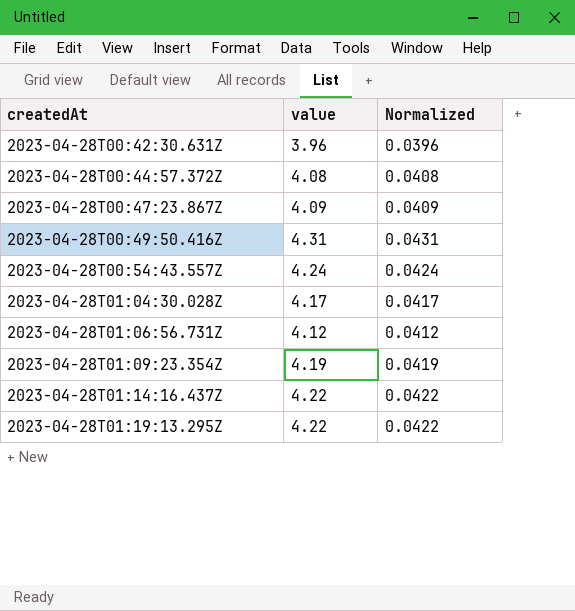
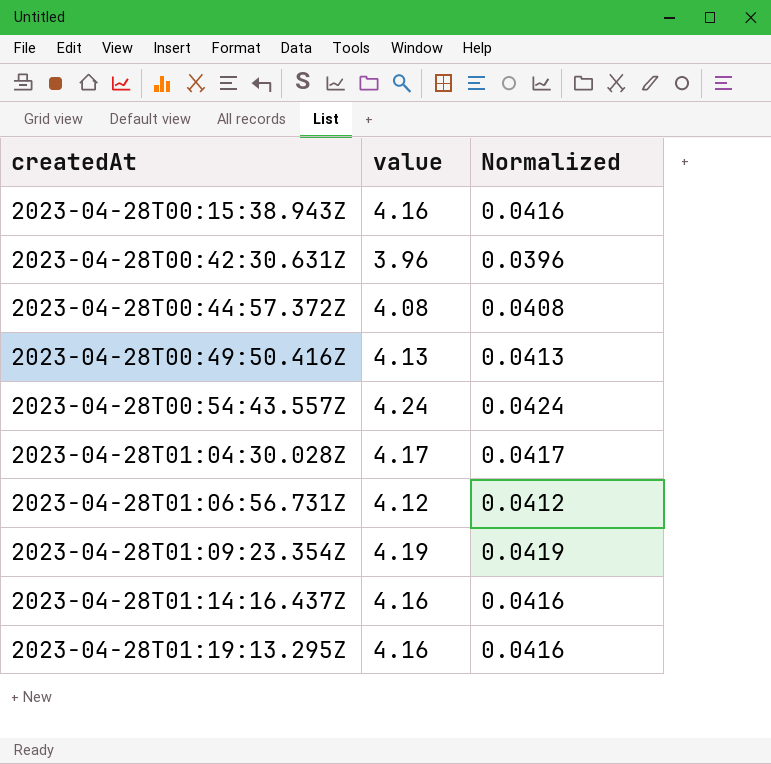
row 2023-04-28T00:47:23.867Z: 4.09 | 0.0409 -> none
row 2023-04-28T00:15:38.943Z: none -> 4.16 | 0.0416
2023-04-28T00:49:50.416Z | value: 4.31 -> 4.13
2023-04-28T00:49:50.416Z | Normalized: 0.0431 -> 0.0413
2023-04-28T01:14:16.437Z | value: 4.22 -> 4.16
2023-04-28T01:14:16.437Z | Normalized: 0.0422 -> 0.0416
2023-04-28T01:19:13.295Z | value: 4.22 -> 4.16
2023-04-28T01:19:13.295Z | Normalized: 0.0422 -> 0.0416

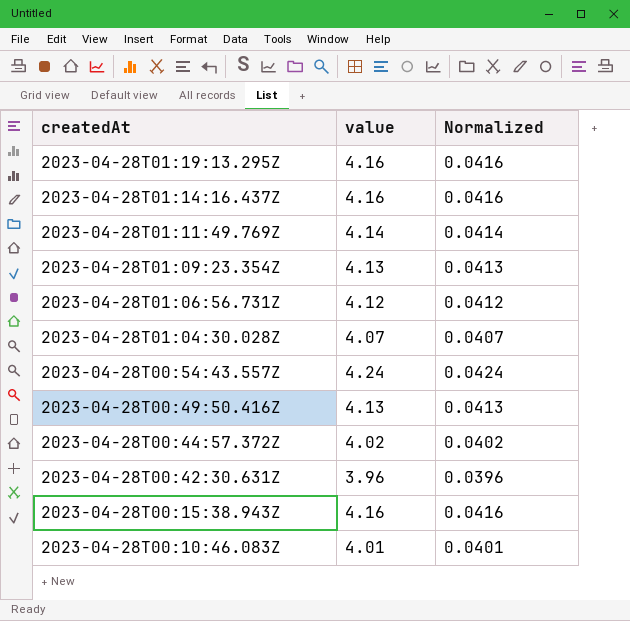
row order: createdAt ascending -> createdAt descending
row 2023-04-28T01:11:49.769Z: none -> 4.14 | 0.0414
2023-04-28T01:09:23.354Z | value: 4.19 -> 4.13
2023-04-28T01:09:23.354Z | Normalized: 0.0419 -> 0.0413
2023-04-28T01:04:30.028Z | value: 4.17 -> 4.07
2023-04-28T01:04:30.028Z | Normalized: 0.0417 -> 0.0407
2023-04-28T00:44:57.372Z | value: 4.08 -> 4.02
2023-04-28T00:44:57.372Z | Normalized: 0.0408 -> 0.0402
row 2023-04-28T00:10:46.083Z: none -> 4.01 | 0.0401

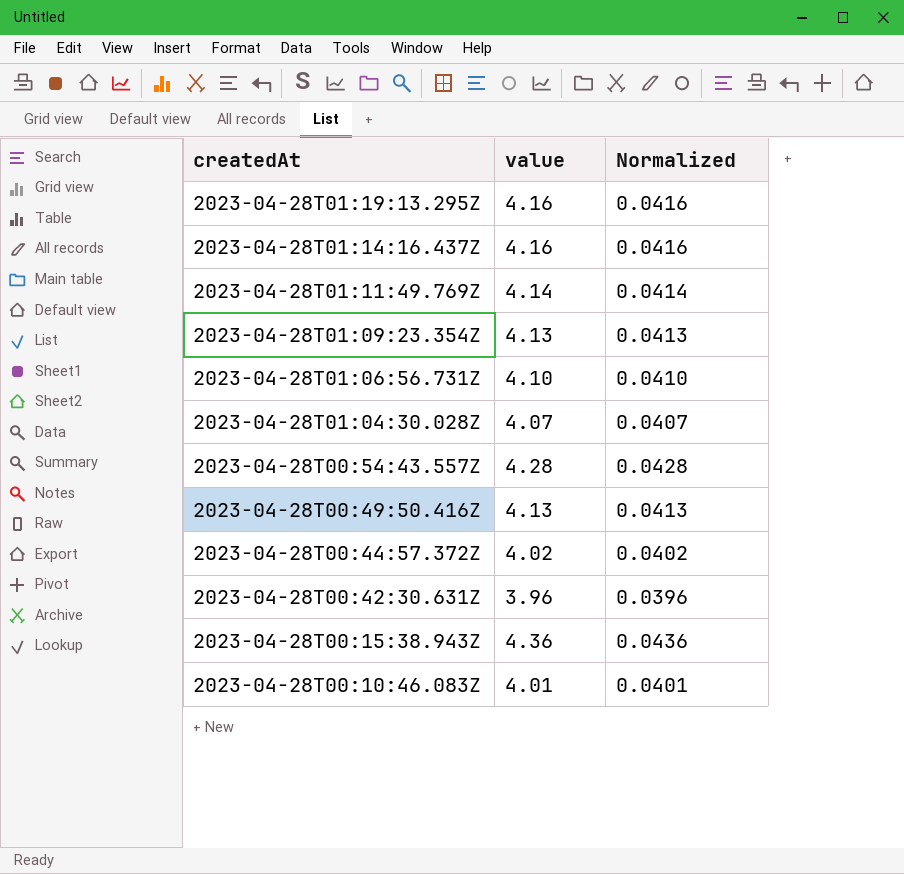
2023-04-28T01:06:56.731Z | value: 4.12 -> 4.10
2023-04-28T01:06:56.731Z | Normalized: 0.0412 -> 0.0410
2023-04-28T00:54:43.557Z | value: 4.24 -> 4.28
2023-04-28T00:54:43.557Z | Normalized: 0.0424 -> 0.0428
2023-04-28T00:15:38.943Z | value: 4.16 -> 4.36
2023-04-28T00:15:38.943Z | Normalized: 0.0416 -> 0.0436

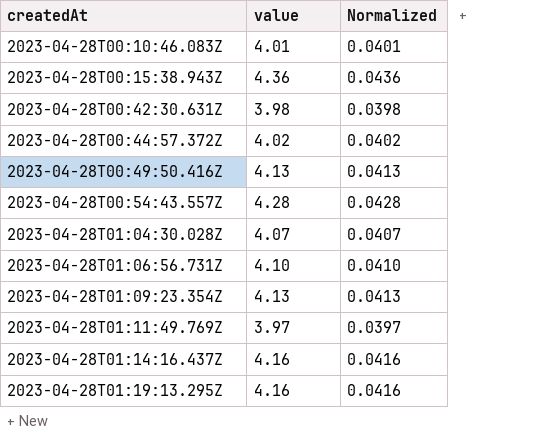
row order: createdAt descending -> createdAt ascending
2023-04-28T00:42:30.631Z | value: 3.96 -> 3.98
2023-04-28T00:42:30.631Z | Normalized: 0.0396 -> 0.0398
2023-04-28T01:11:49.769Z | value: 4.14 -> 3.97
2023-04-28T01:11:49.769Z | Normalized: 0.0414 -> 0.0397

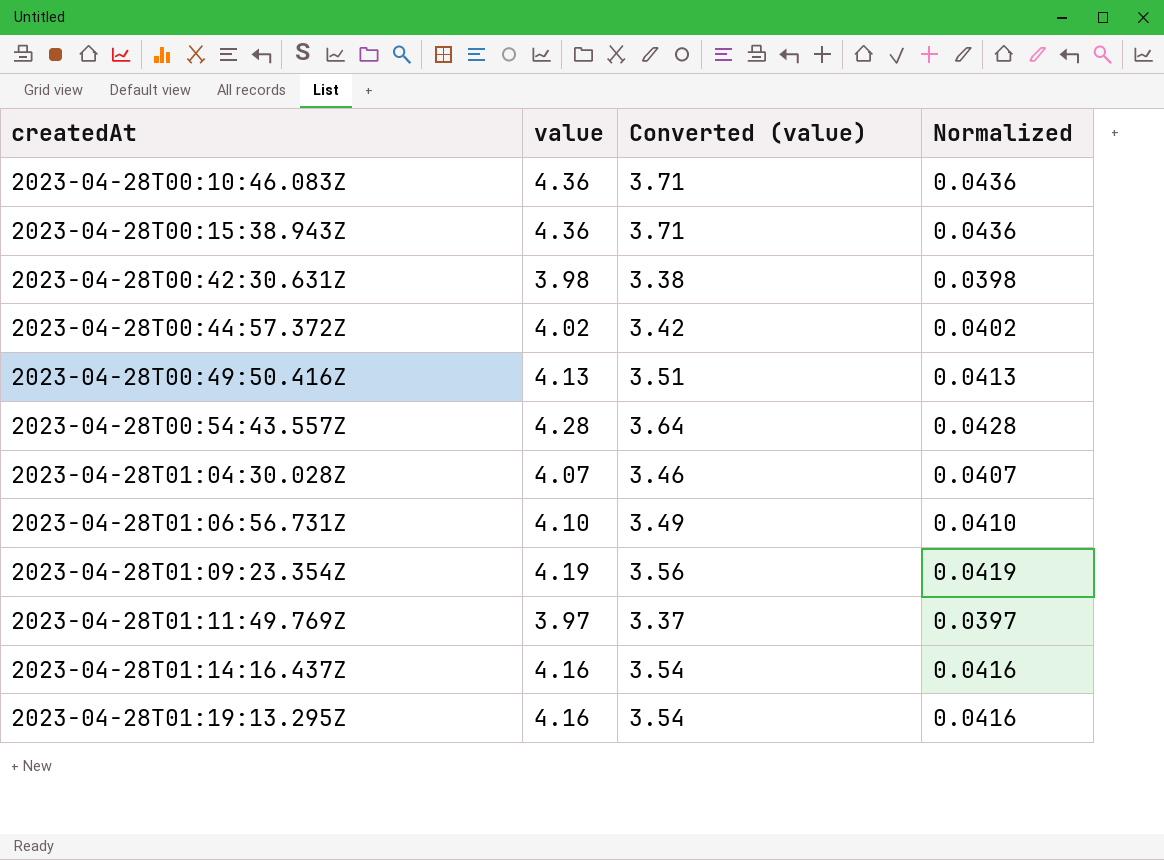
column Converted (value) | formula: none -> [value] * 0.85
2023-04-28T00:10:46.083Z | value: 4.01 -> 4.36
2023-04-28T00:10:46.083Z | Normalized: 0.0401 -> 0.0436
2023-04-28T01:09:23.354Z | value: 4.13 -> 4.19
2023-04-28T01:09:23.354Z | Normalized: 0.0413 -> 0.0419

